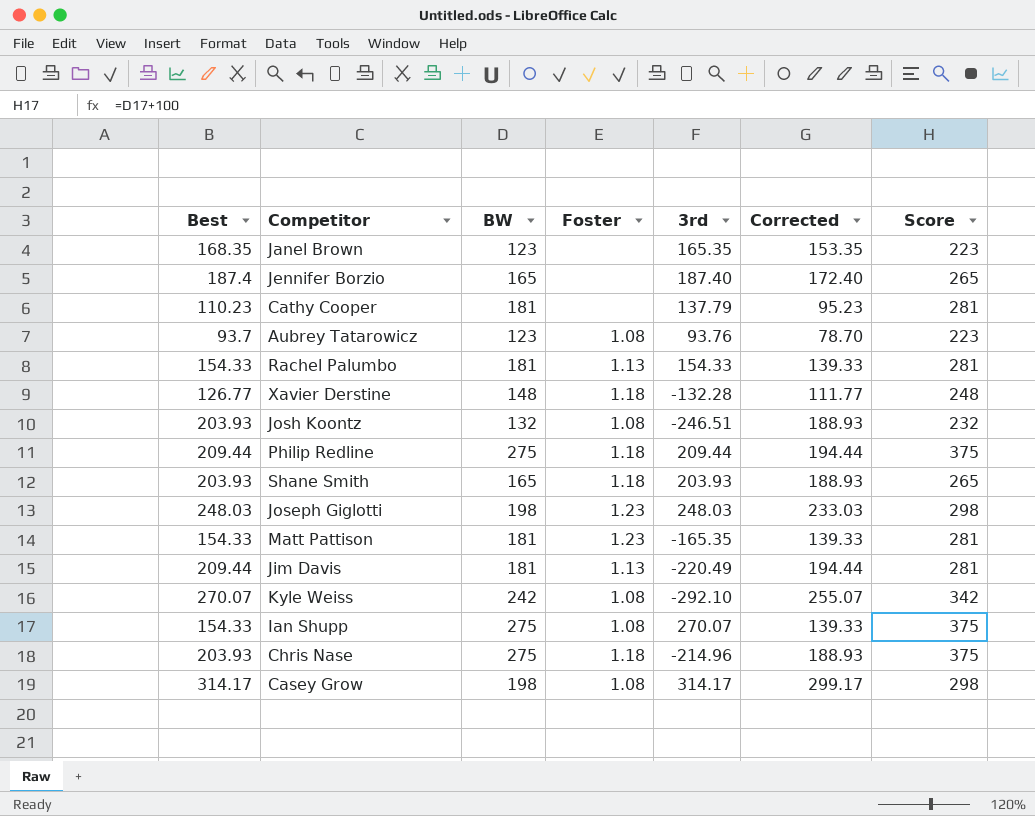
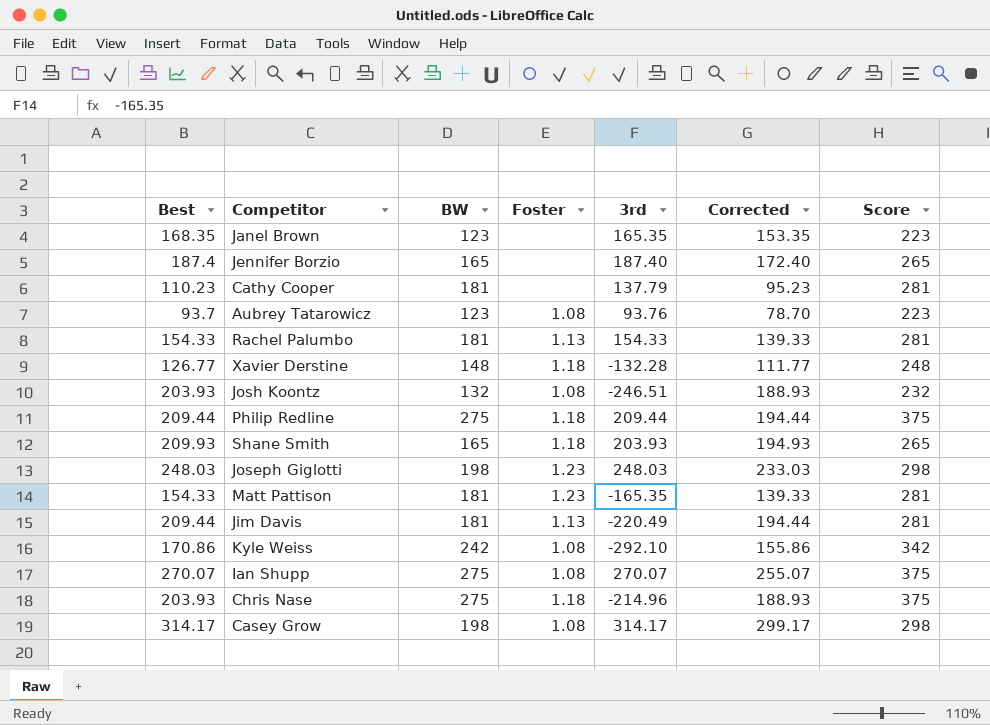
Shane Smith | Best: 203.93 -> 209.93
Shane Smith | Corrected: 188.93 -> 194.93
Kyle Weiss | Best: 270.07 -> 170.86
Kyle Weiss | Corrected: 255.07 -> 155.86
Ian Shupp | Best: 154.33 -> 270.07
Ian Shupp | Corrected: 139.33 -> 255.07

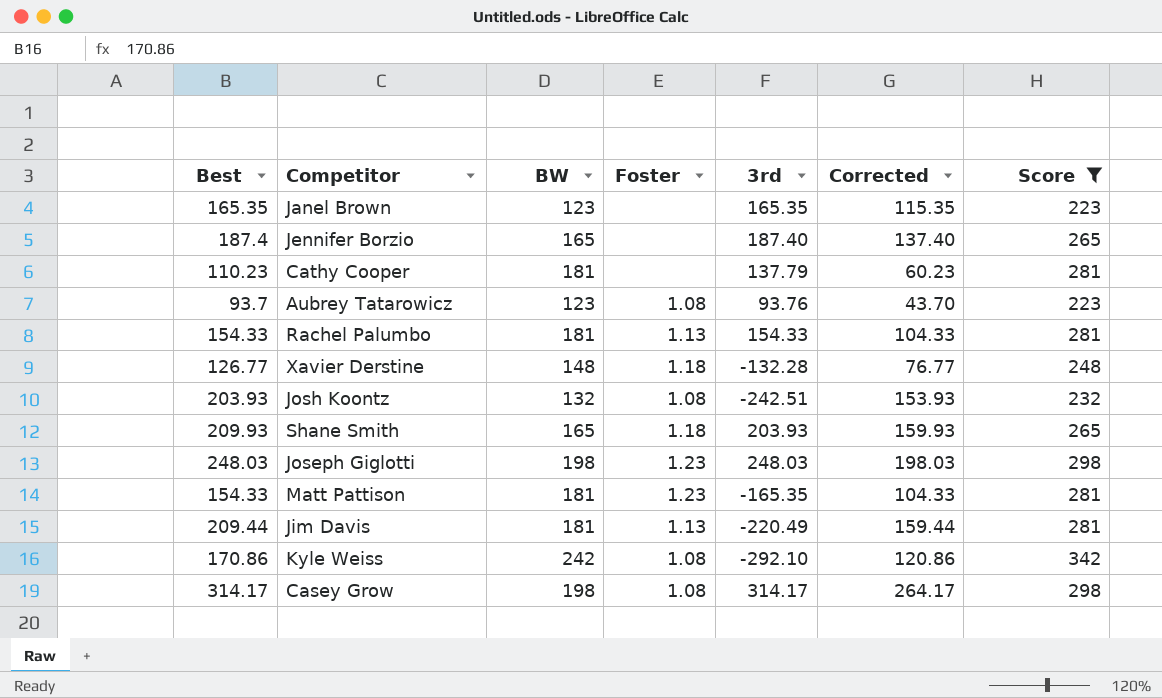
filter: none -> Score != 375
column Corrected | formula: [Best] - 15 -> [Best] - 50
Janel Brown | Best: 168.35 -> 165.35
Josh Koontz | 3rd: -246.51 -> -242.51

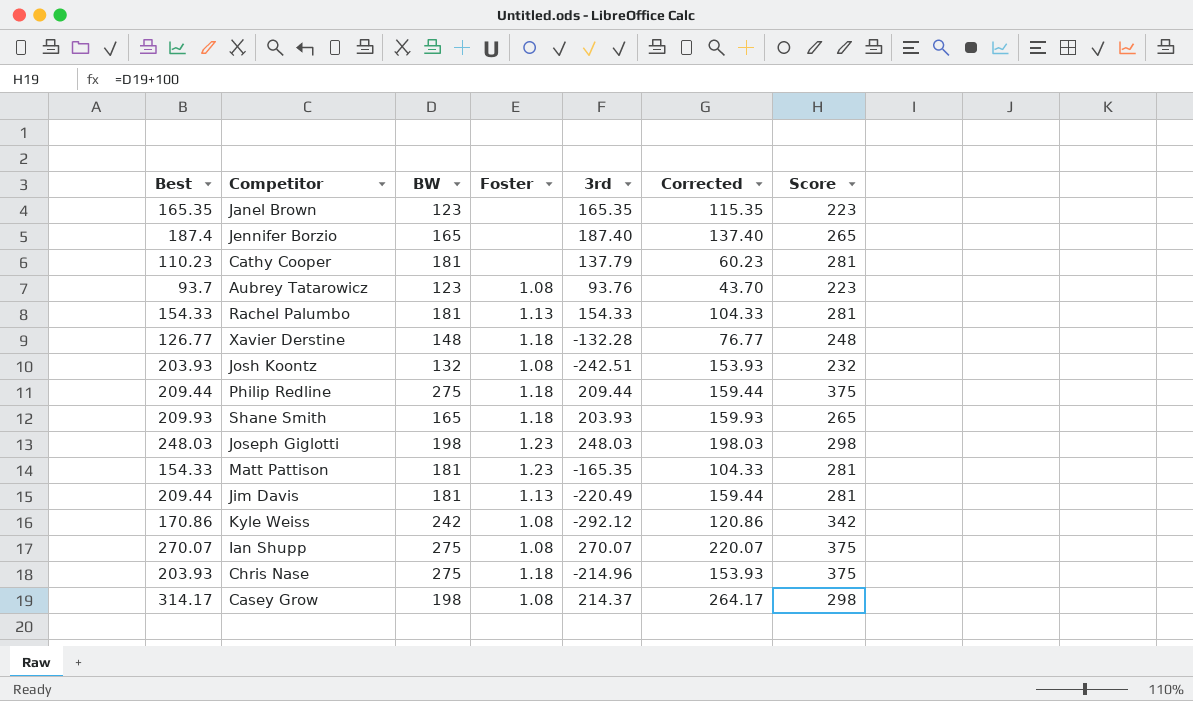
filter: Score != 375 -> none
Kyle Weiss | 3rd: -292.10 -> -292.12
Casey Grow | 3rd: 314.17 -> 214.37

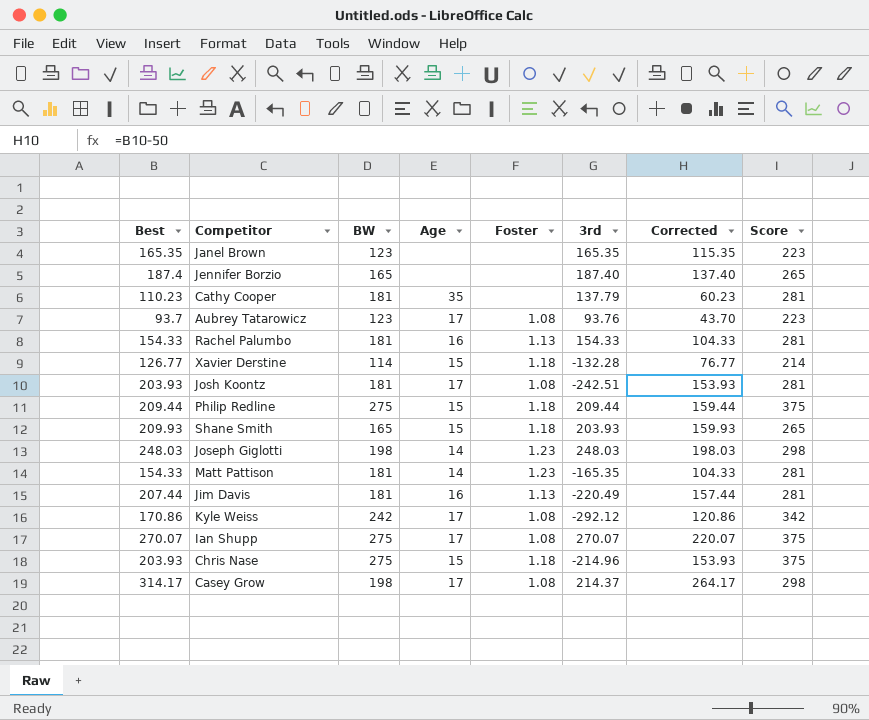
column Age | position: none -> 4
Xavier Derstine | BW: 148 -> 114
Xavier Derstine | Score: 248 -> 214
Josh Koontz | BW: 132 -> 181
Josh Koontz | Score: 232 -> 281
Jim Davis | Best: 209.44 -> 207.44
Jim Davis | Corrected: 159.44 -> 157.44

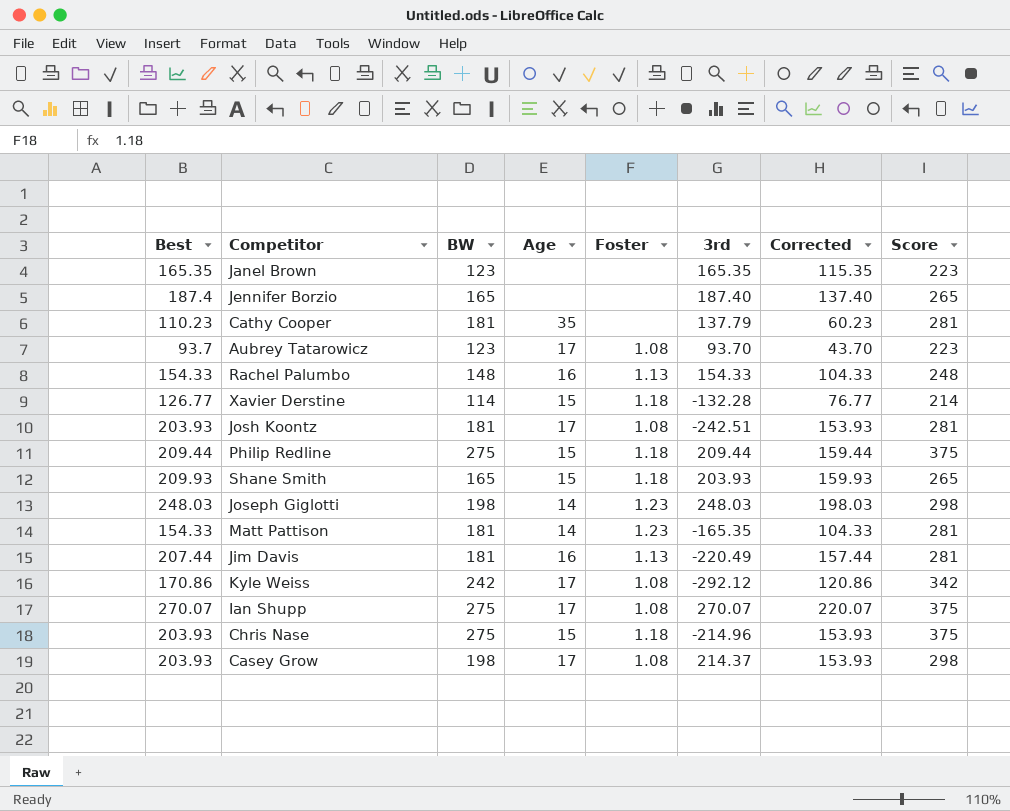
Aubrey Tatarowicz | 3rd: 93.76 -> 93.70
Rachel Palumbo | BW: 181 -> 148
Rachel Palumbo | Score: 281 -> 248
Casey Grow | Best: 314.17 -> 203.93
Casey Grow | Corrected: 264.17 -> 153.93

